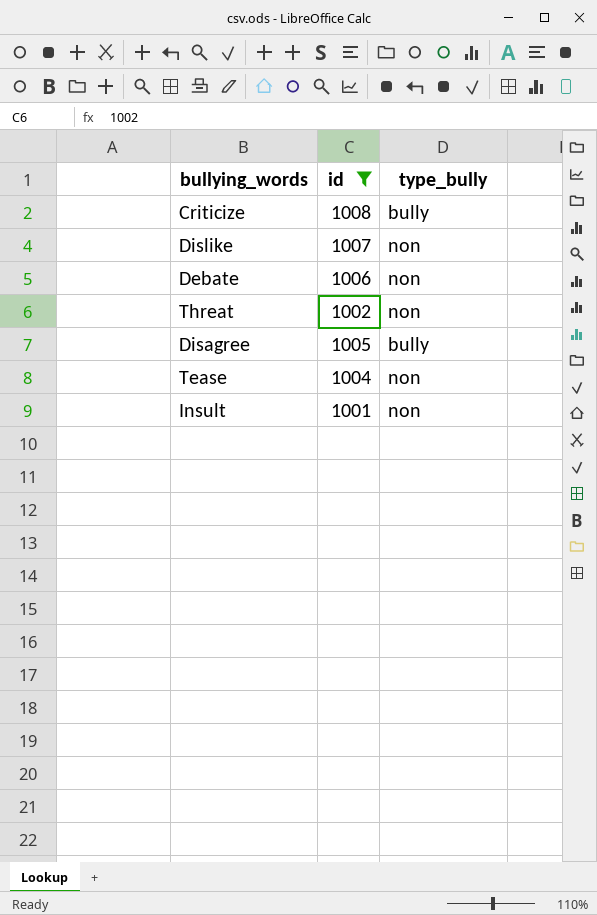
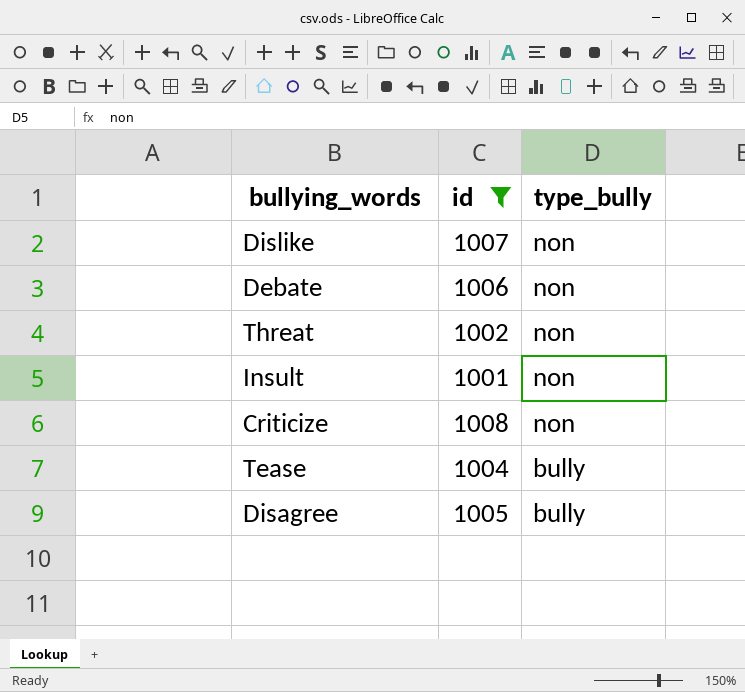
row order: none -> type_bully descending
Criticize | type_bully: bully -> non
Tease | type_bully: non -> bully

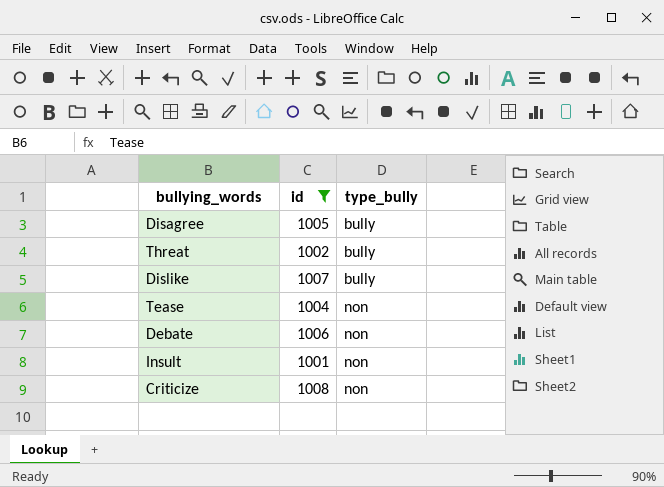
row order: type_bully descending -> type_bully ascending
Threat | type_bully: non -> bully
Dislike | type_bully: non -> bully
Tease | type_bully: bully -> non

